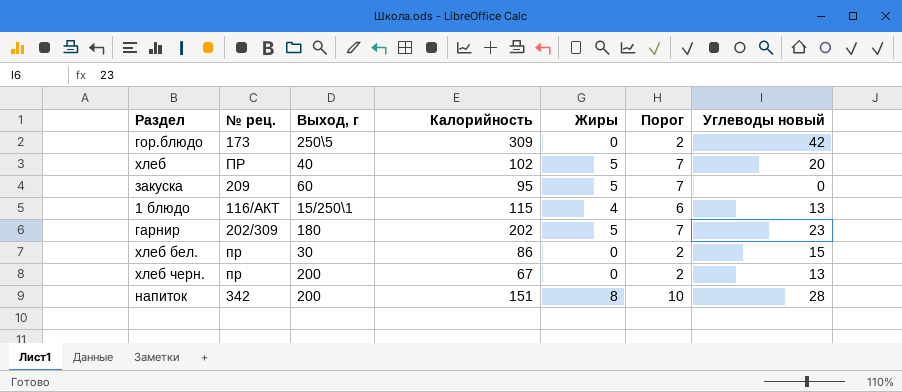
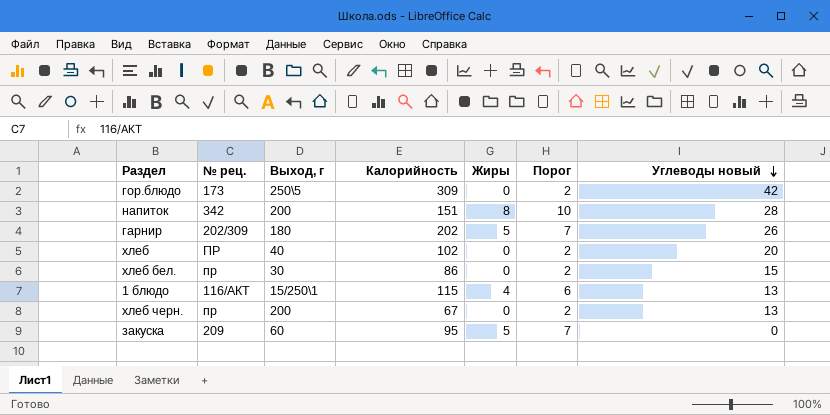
row order: none -> Углеводы новый descending
гарнир | Углеводы новый: 23 -> 26
хлеб | Жиры: 5 -> 0
хлеб | Порог: 7 -> 2

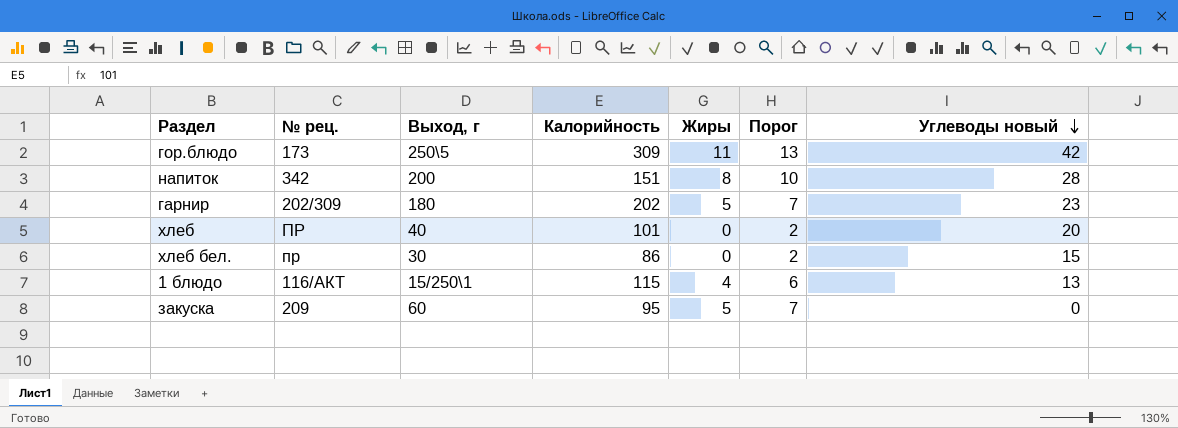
row хлеб черн.: пр | 200 | 67 | 0 | 2 | 13 -> none
гор.блюдо | Жиры: 0 -> 11
гор.блюдо | Порог: 2 -> 13
гарнир | Углеводы новый: 26 -> 23
хлеб | Калорийность: 102 -> 101

